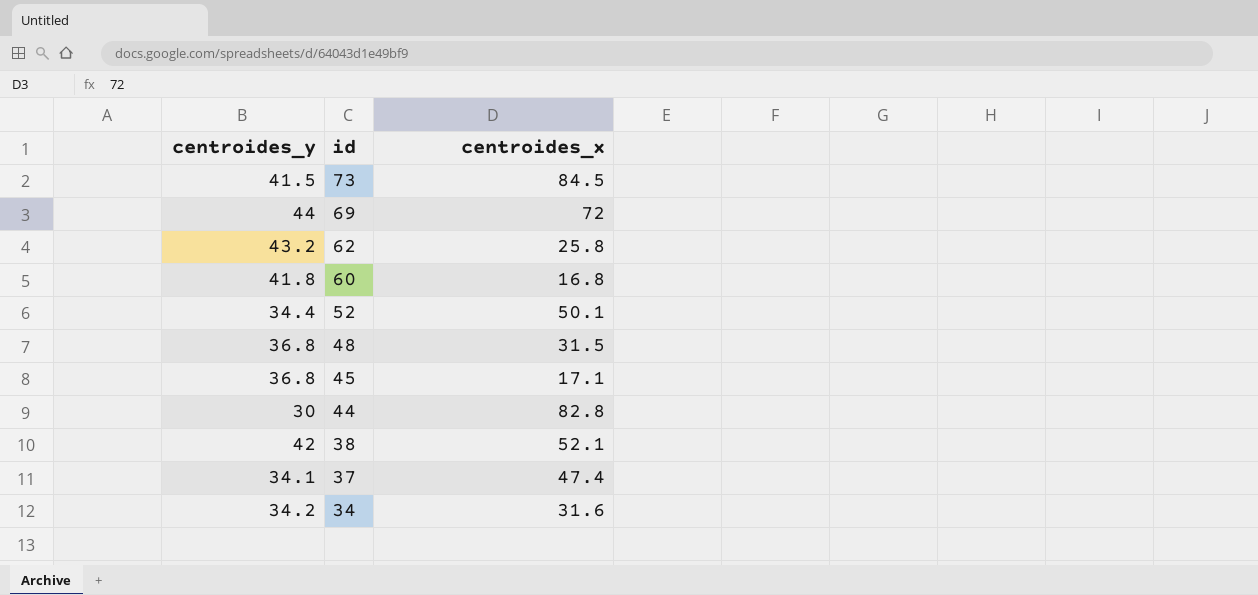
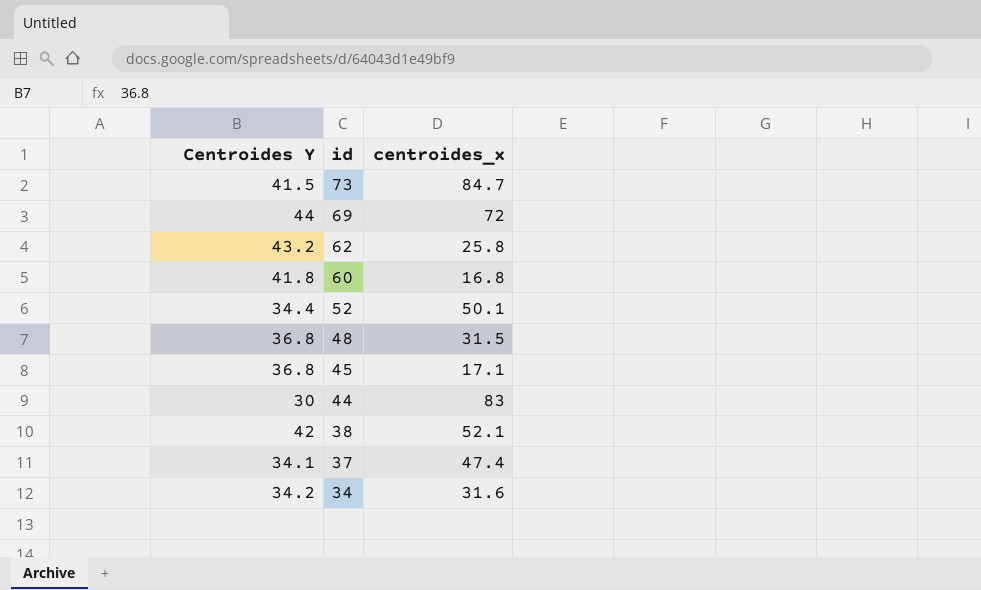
column name: centroides_y -> Centroides Y
73 | centroides_x: 84.5 -> 84.7
44 | centroides_x: 82.8 -> 83

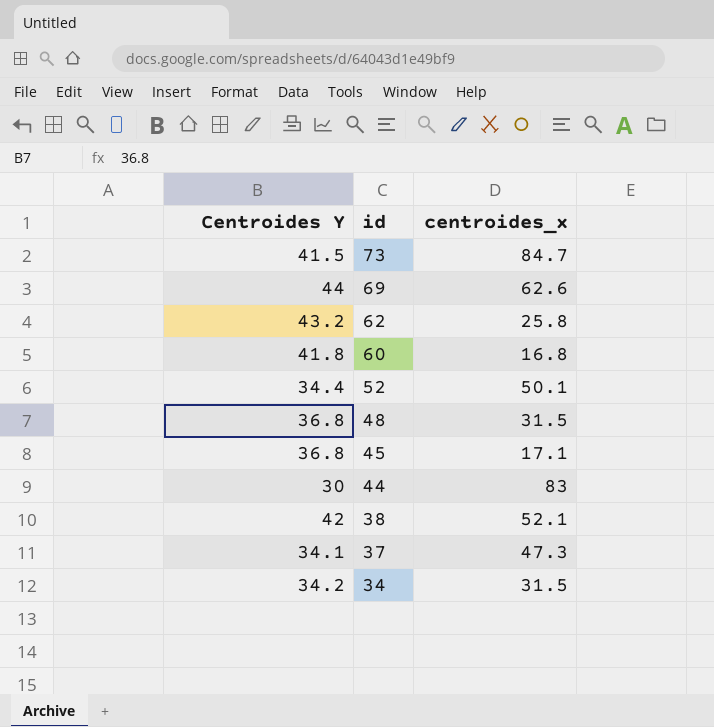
69 | centroides_x: 72 -> 62.6
37 | centroides_x: 47.4 -> 47.3
34 | centroides_x: 31.6 -> 31.5

